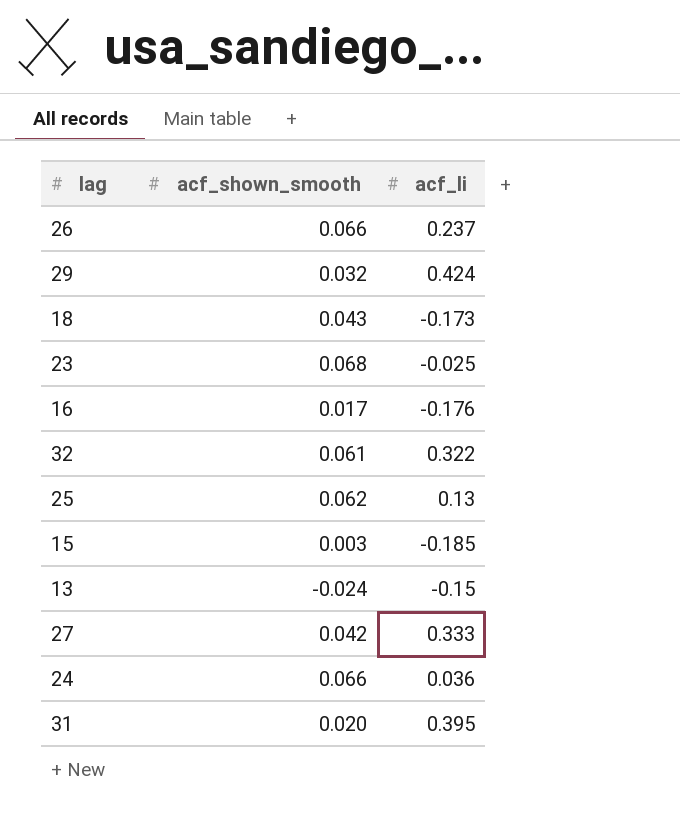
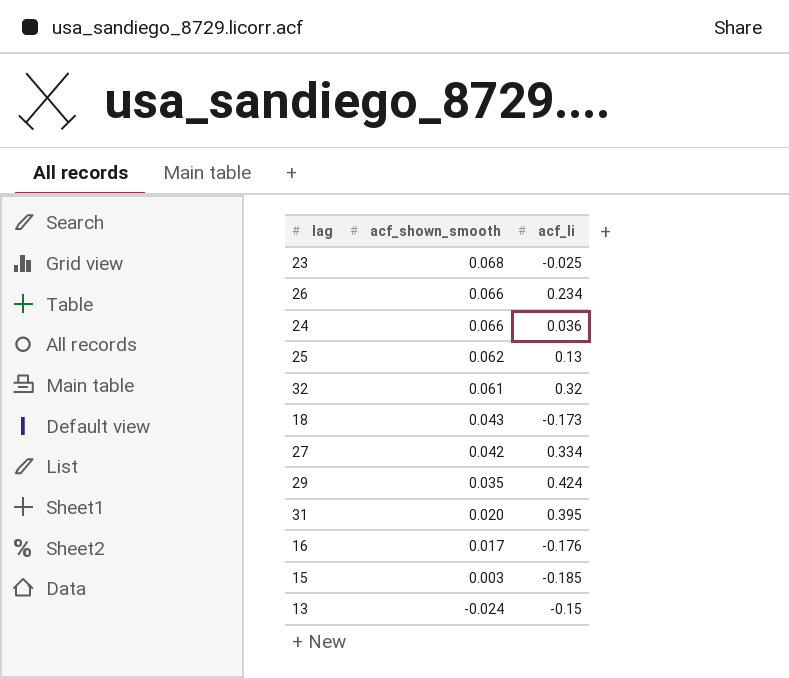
row order: none -> acf_shown_smooth descending
26 | acf_li: 0.237 -> 0.234
32 | acf_li: 0.322 -> 0.32
27 | acf_li: 0.333 -> 0.334
29 | acf_shown_smooth: 0.032 -> 0.035

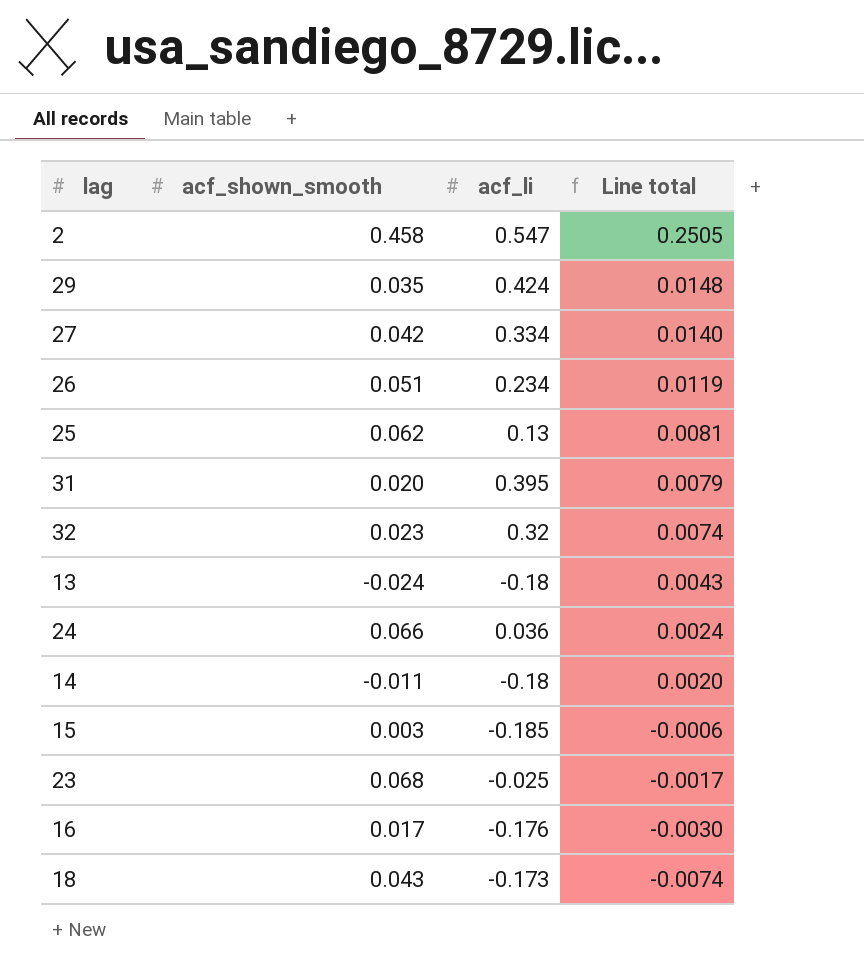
row order: acf_shown_smooth descending -> Line total descending
column Line total | formula: none -> [acf_shown_smooth] * [acf_li]
row 2: none -> 0.458 | 0.547 | 0.2505
26 | acf_shown_smooth: 0.066 -> 0.051
32 | acf_shown_smooth: 0.061 -> 0.023
13 | acf_li: -0.15 -> -0.18
row 14: none -> -0.011 | -0.18 | 0.0020

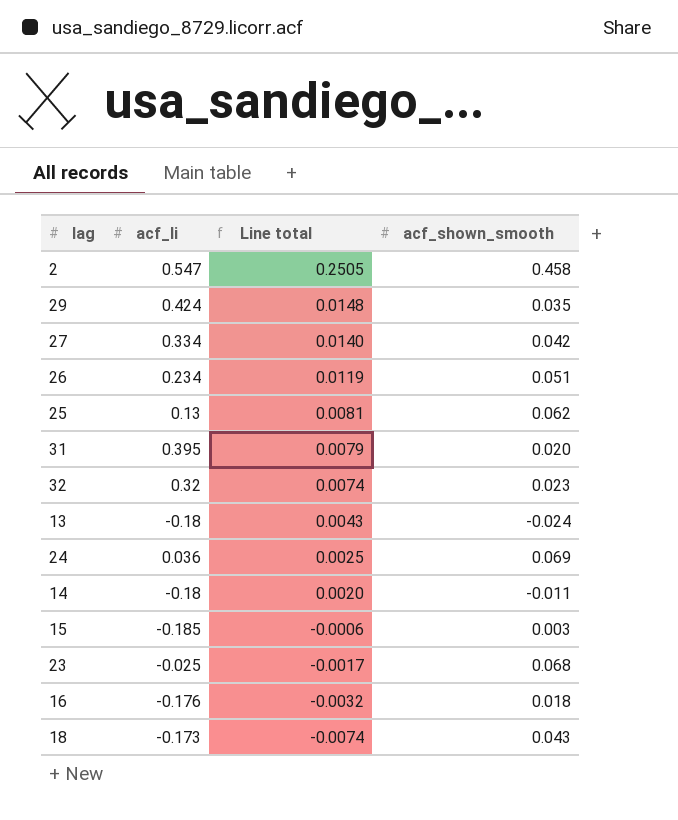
column acf_shown_smooth | position: 2 -> 4
24 | Line total: 0.0024 -> 0.0025
24 | acf_shown_smooth: 0.066 -> 0.069
16 | Line total: -0.0030 -> -0.0032
16 | acf_shown_smooth: 0.017 -> 0.018

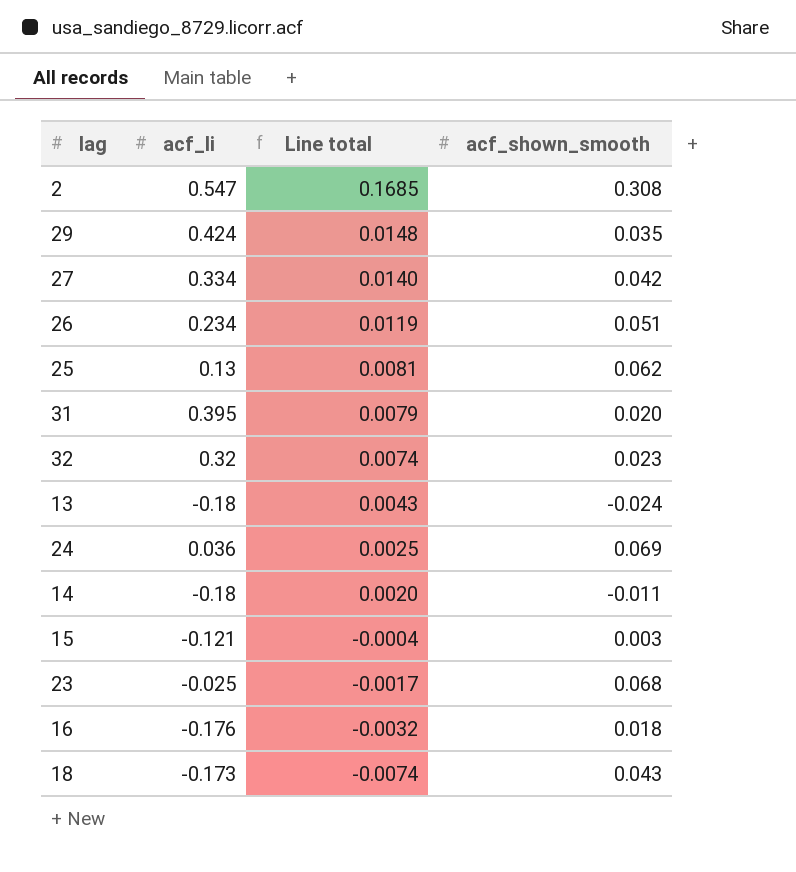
2 | Line total: 0.2505 -> 0.1685
2 | acf_shown_smooth: 0.458 -> 0.308
15 | acf_li: -0.185 -> -0.121
15 | Line total: -0.0006 -> -0.0004

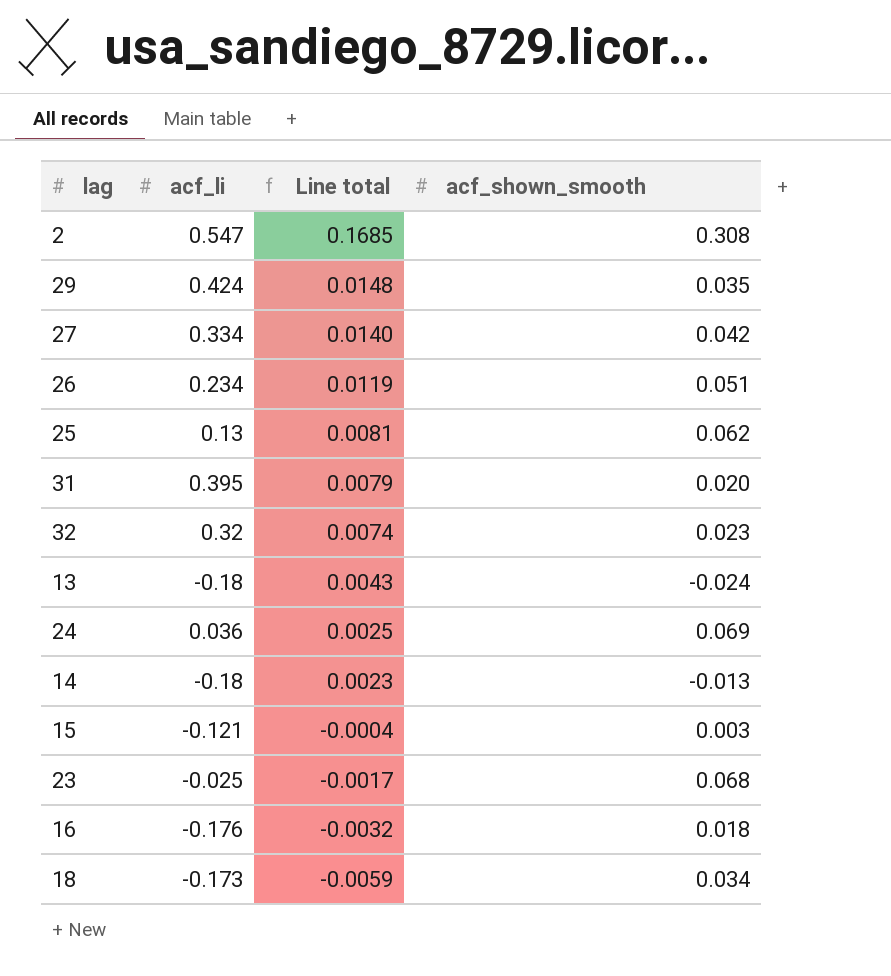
14 | Line total: 0.0020 -> 0.0023
14 | acf_shown_smooth: -0.011 -> -0.013
18 | Line total: -0.0074 -> -0.0059
18 | acf_shown_smooth: 0.043 -> 0.034

